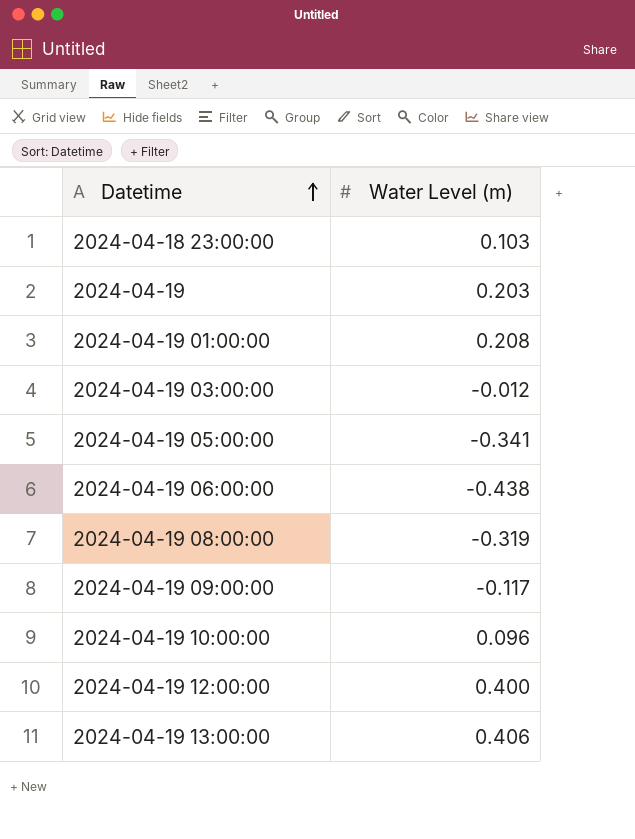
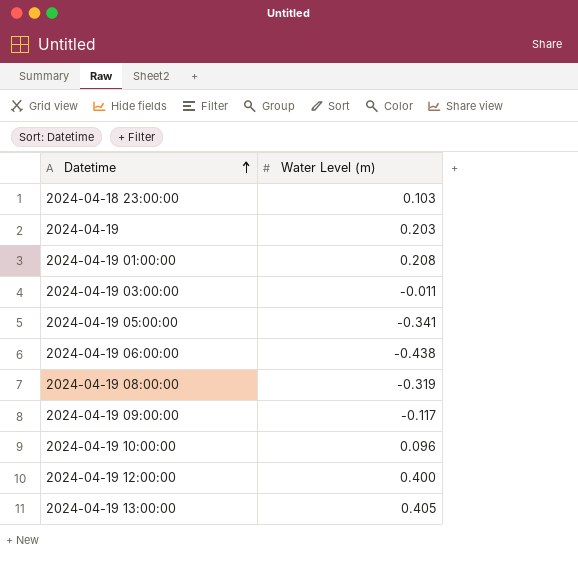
2024-04-19 03:00:00 | Water Level (m): -0.012 -> -0.011
2024-04-19 13:00:00 | Water Level (m): 0.406 -> 0.405

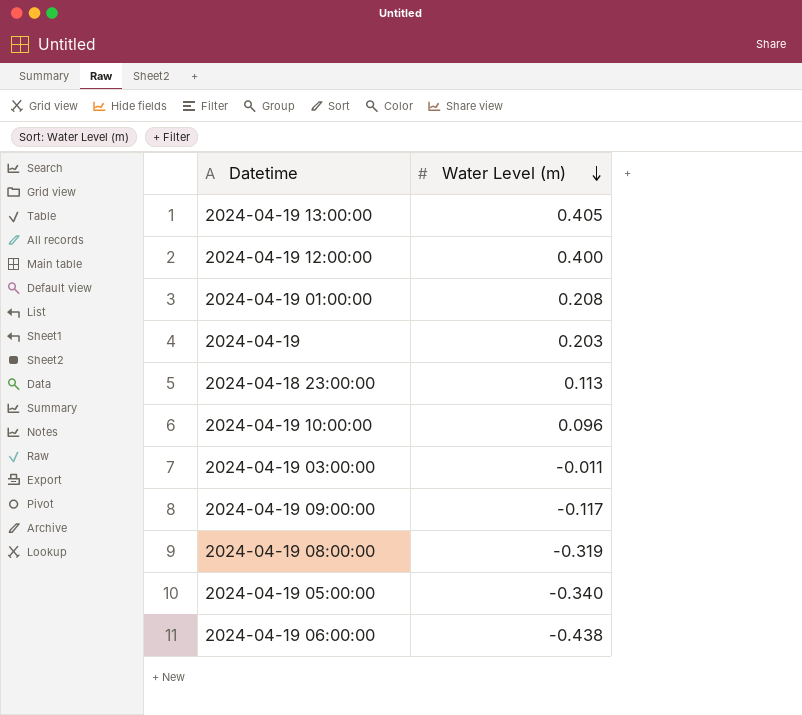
row order: Datetime ascending -> Water Level (m) descending
2024-04-18 23:00:00 | Water Level (m): 0.103 -> 0.113
2024-04-19 05:00:00 | Water Level (m): -0.341 -> -0.340

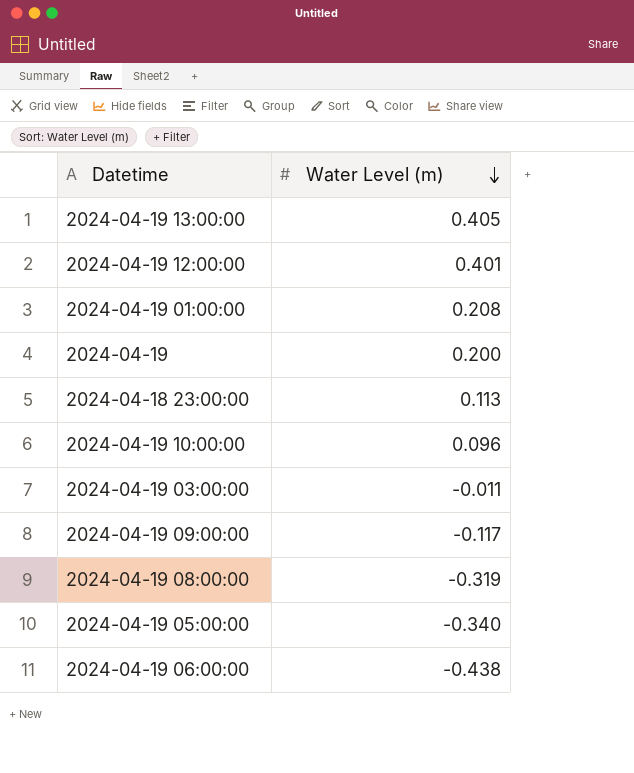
2024-04-19 12:00:00 | Water Level (m): 0.400 -> 0.401
2024-04-19 | Water Level (m): 0.203 -> 0.200

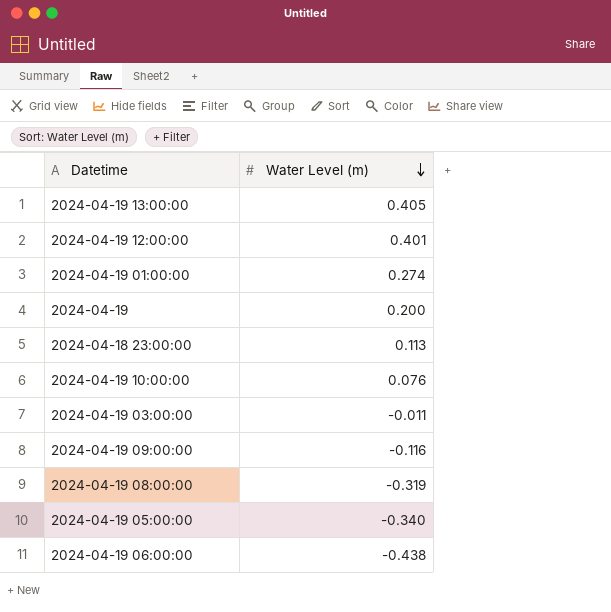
2024-04-19 01:00:00 | Water Level (m): 0.208 -> 0.274
2024-04-19 10:00:00 | Water Level (m): 0.096 -> 0.076
2024-04-19 09:00:00 | Water Level (m): -0.117 -> -0.116

